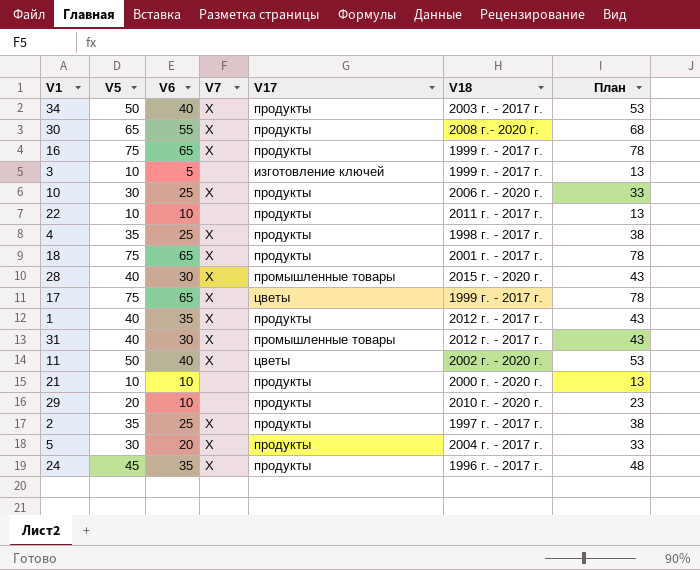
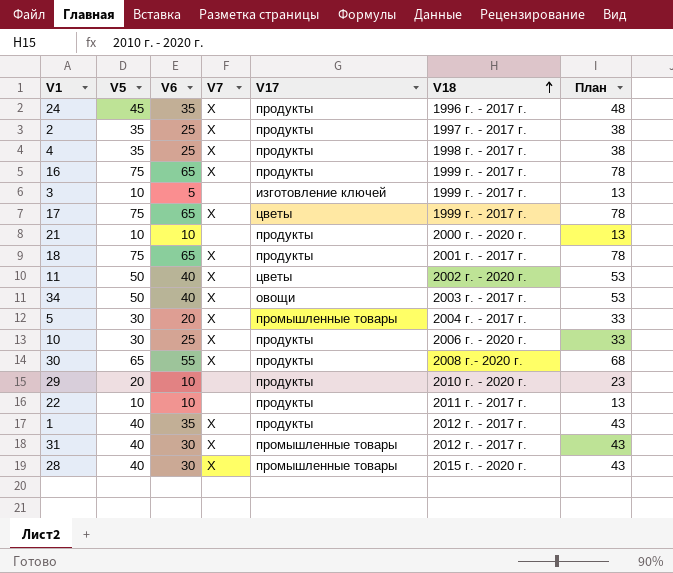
row order: none -> V18 ascending
34 | V17: продукты -> овощи
5 | V17: продукты -> промышленные товары

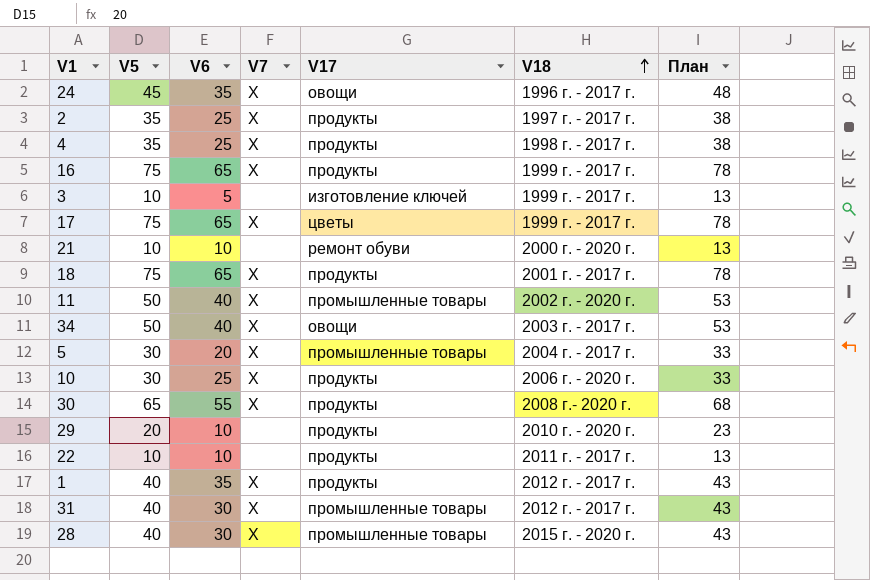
24 | V17: продукты -> овощи
21 | V17: продукты -> ремонт обуви
11 | V17: цветы -> промышленные товары

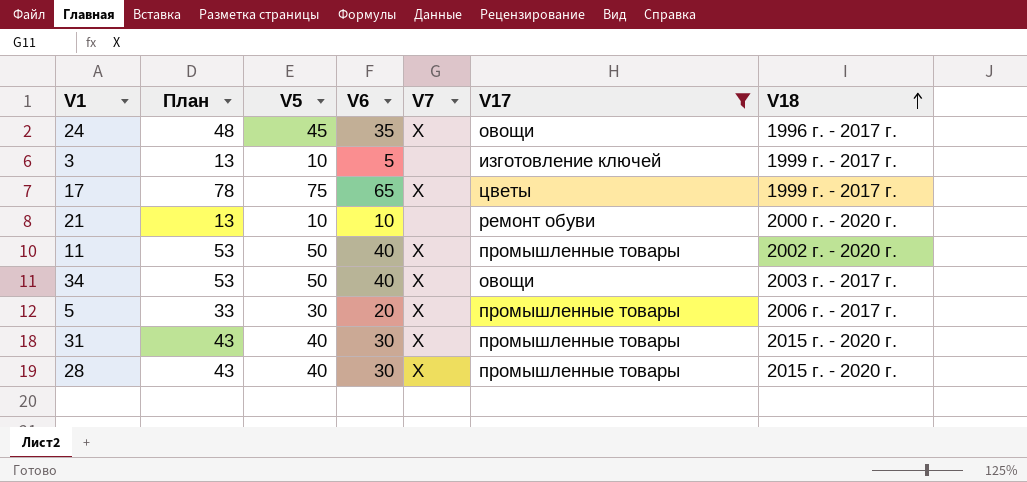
filter: none -> V17 != продукты
column План | position: 7 -> 2
5 | V18: 2004 г. - 2017 г. -> 2006 г. - 2017 г.
31 | V18: 2012 г. - 2017 г. -> 2015 г. - 2020 г.

